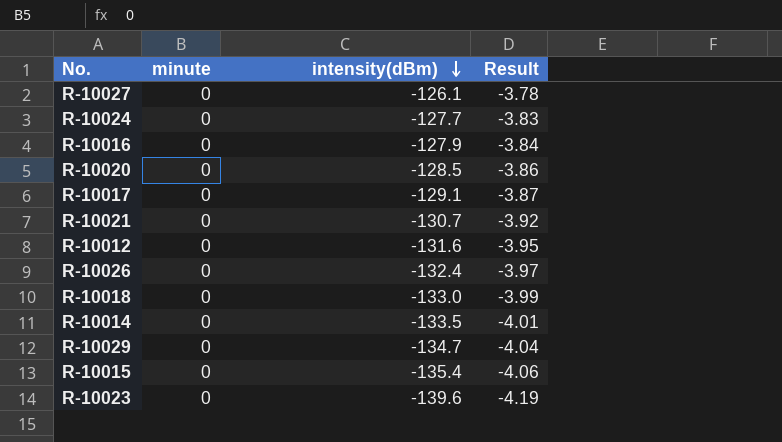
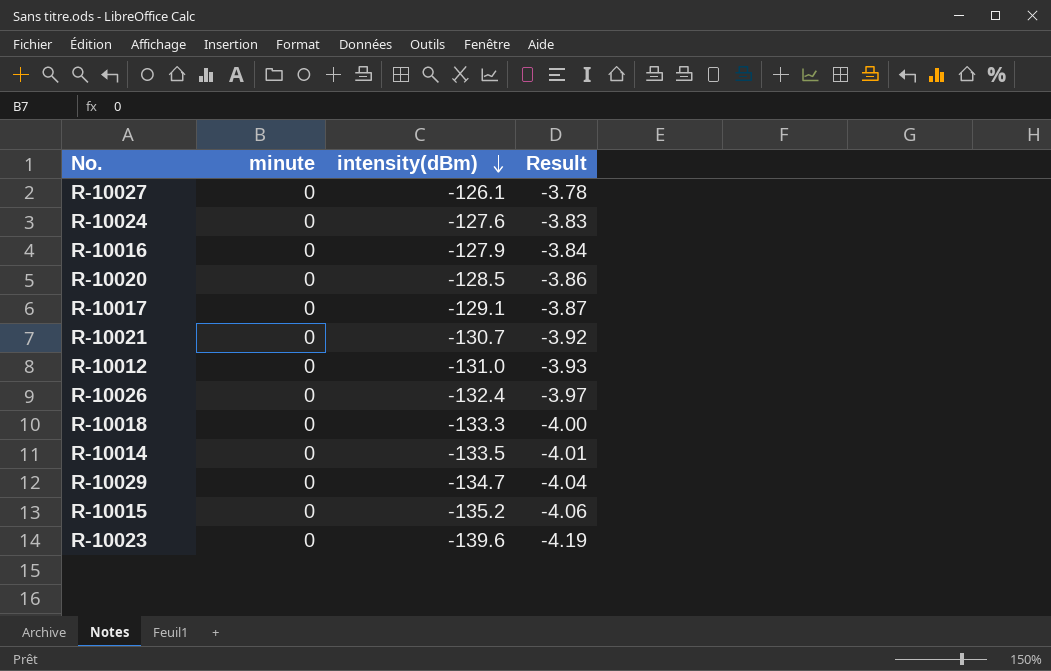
R-10024 | intensity(dBm): -127.7 -> -127.6
R-10012 | intensity(dBm): -131.6 -> -131.0
R-10012 | Result: -3.95 -> -3.93
R-10018 | intensity(dBm): -133.0 -> -133.3
R-10018 | Result: -3.99 -> -4.00
R-10015 | intensity(dBm): -135.4 -> -135.2

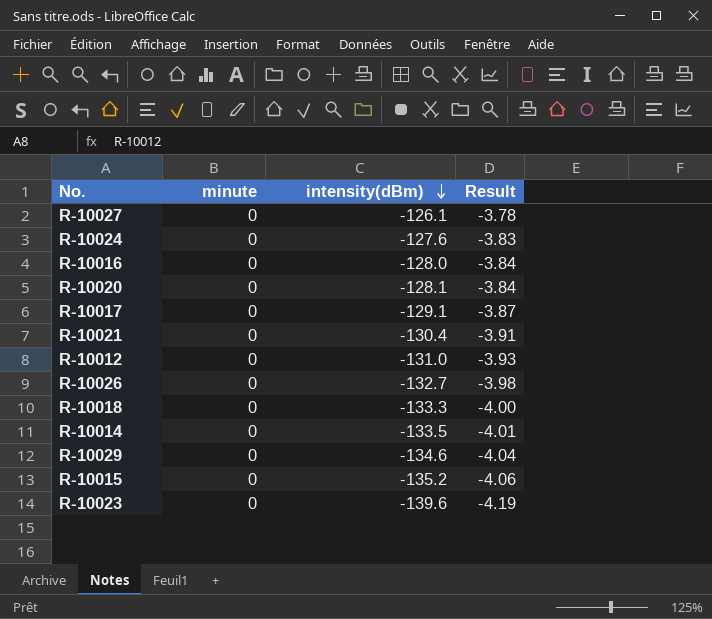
R-10016 | intensity(dBm): -127.9 -> -128.0
R-10020 | intensity(dBm): -128.5 -> -128.1
R-10020 | Result: -3.86 -> -3.84
R-10021 | intensity(dBm): -130.7 -> -130.4
R-10021 | Result: -3.92 -> -3.91
R-10026 | intensity(dBm): -132.4 -> -132.7
R-10026 | Result: -3.97 -> -3.98
R-10029 | intensity(dBm): -134.7 -> -134.6

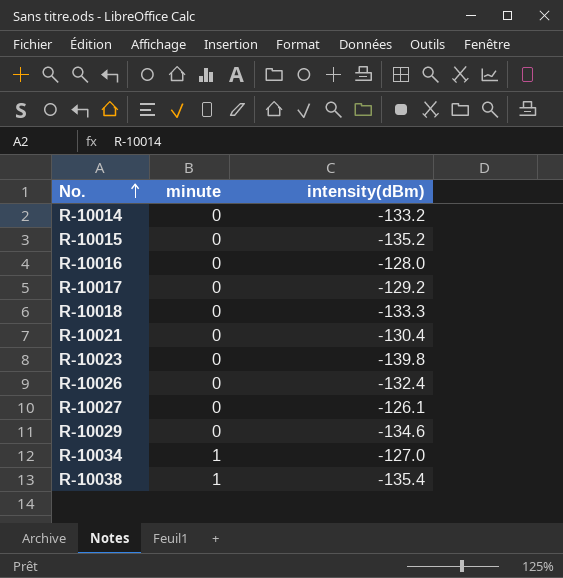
row order: intensity(dBm) descending -> No. ascending
column Result | formula: [intensity(dBm)] * 0.03 -> none
row R-10024: 0 | -127.6 | -3.83 -> none
row R-10020: 0 | -128.1 | -3.84 -> none
row R-10012: 0 | -131.0 | -3.93 -> none
R-10014 | intensity(dBm): -133.5 -> -133.2
R-10017 | intensity(dBm): -129.1 -> -129.2
R-10023 | intensity(dBm): -139.6 -> -139.8
R-10026 | intensity(dBm): -132.7 -> -132.4
row R-10034: none -> 1 | -127.0
row R-10038: none -> 1 | -135.4

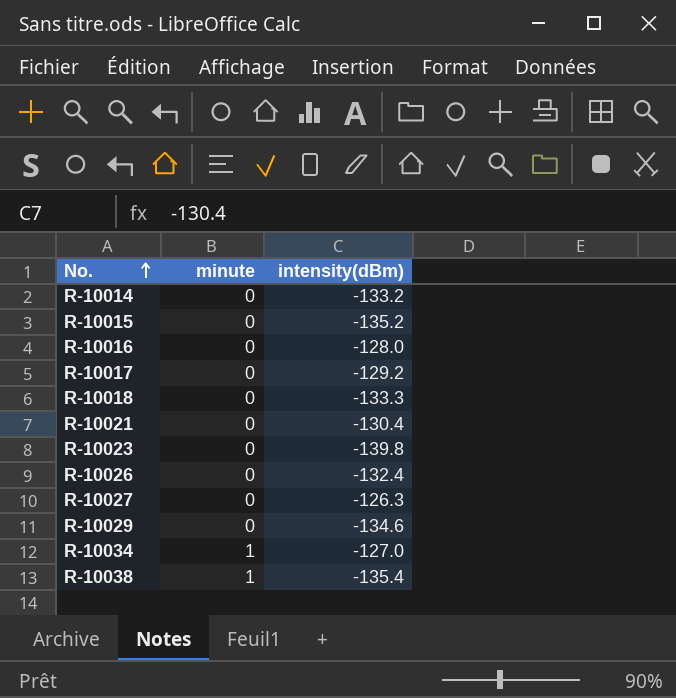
R-10027 | intensity(dBm): -126.1 -> -126.3

